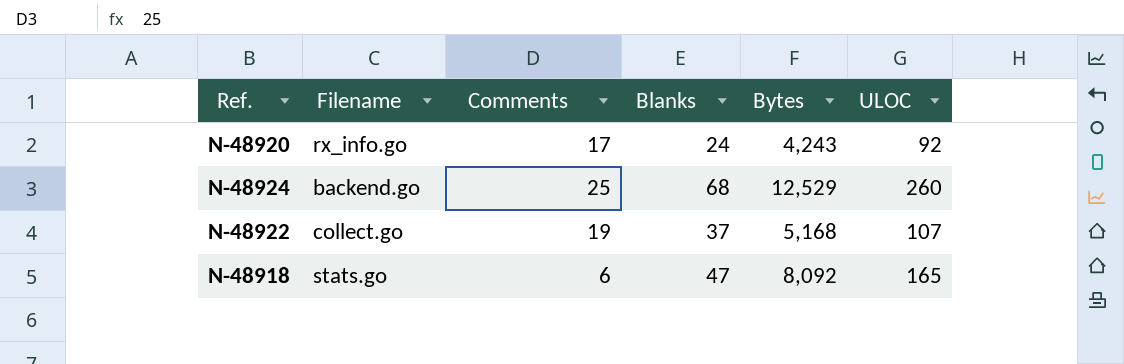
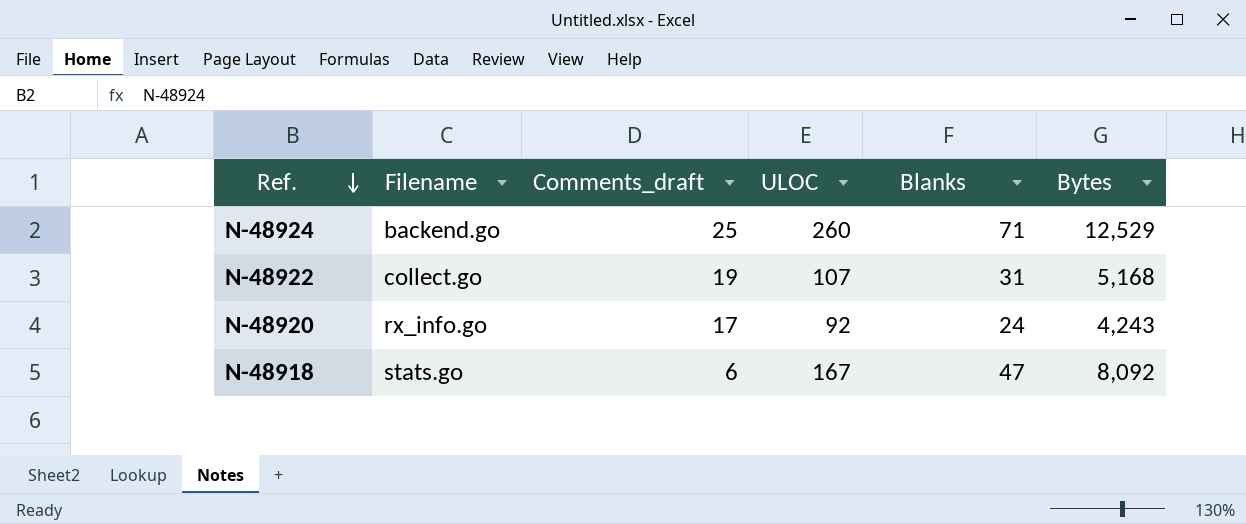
row order: none -> Ref. descending
column name: Comments -> Comments_draft
column ULOC | position: 6 -> 4
N-48924 | Blanks: 68 -> 71
N-48922 | Blanks: 37 -> 31
N-48918 | ULOC: 165 -> 167

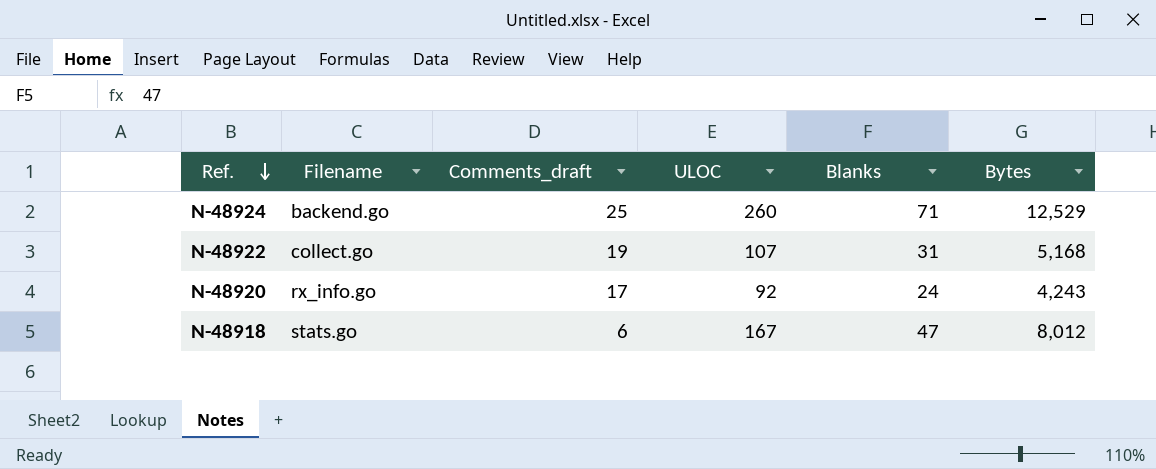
N-48918 | Bytes: 8,092 -> 8,012

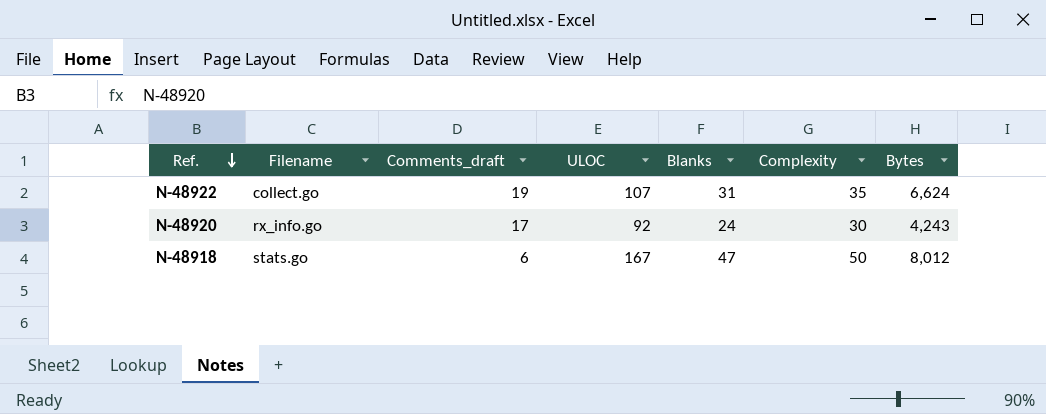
column Complexity | position: none -> 6
row N-48924: backend.go | 25 | 260 | 71 | 12,529 -> none
N-48922 | Bytes: 5,168 -> 6,624

